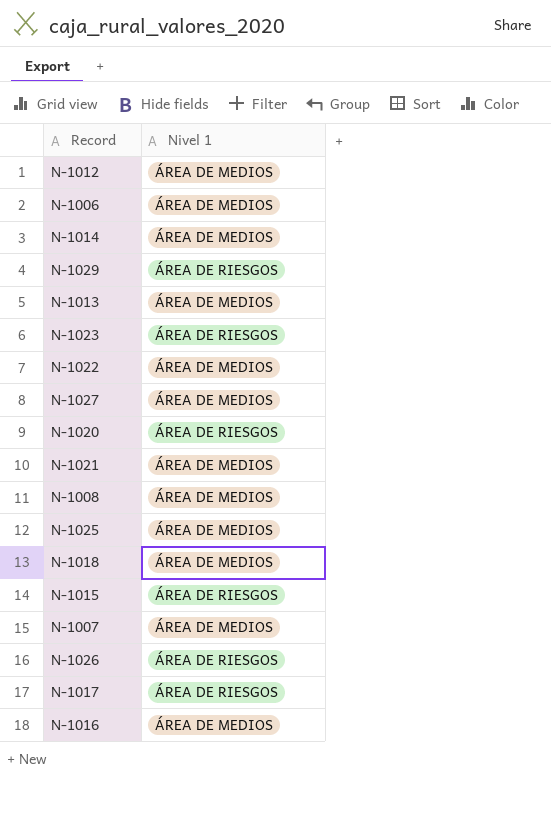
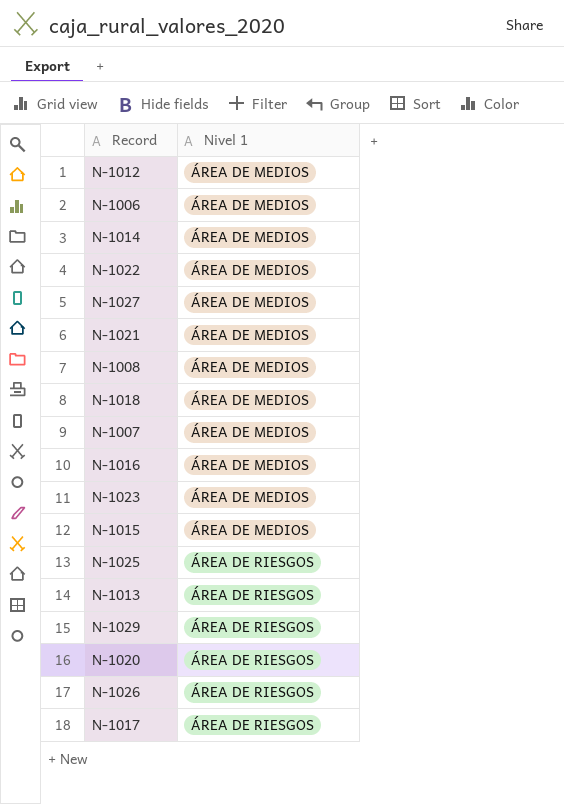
row order: none -> Nivel 1 ascending
N-1023 | Nivel 1: ÁREA DE RIESGOS -> ÁREA DE MEDIOS
N-1015 | Nivel 1: ÁREA DE RIESGOS -> ÁREA DE MEDIOS
N-1025 | Nivel 1: ÁREA DE MEDIOS -> ÁREA DE RIESGOS
N-1013 | Nivel 1: ÁREA DE MEDIOS -> ÁREA DE RIESGOS

